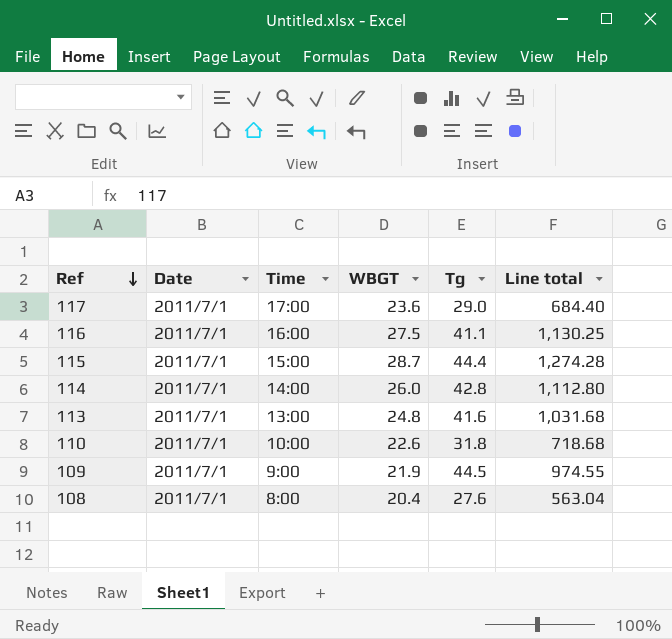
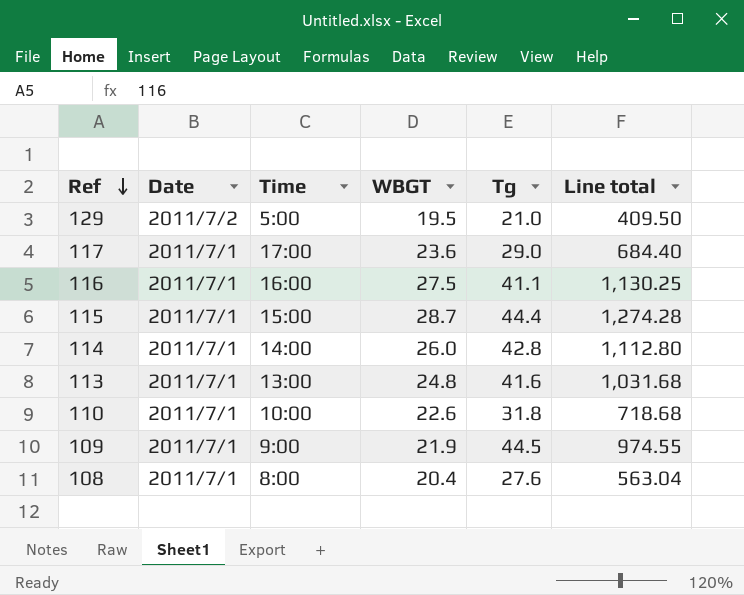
row 129: none -> 2011/7/2 | 5:00 | 19.5 | 21.0 | 409.50

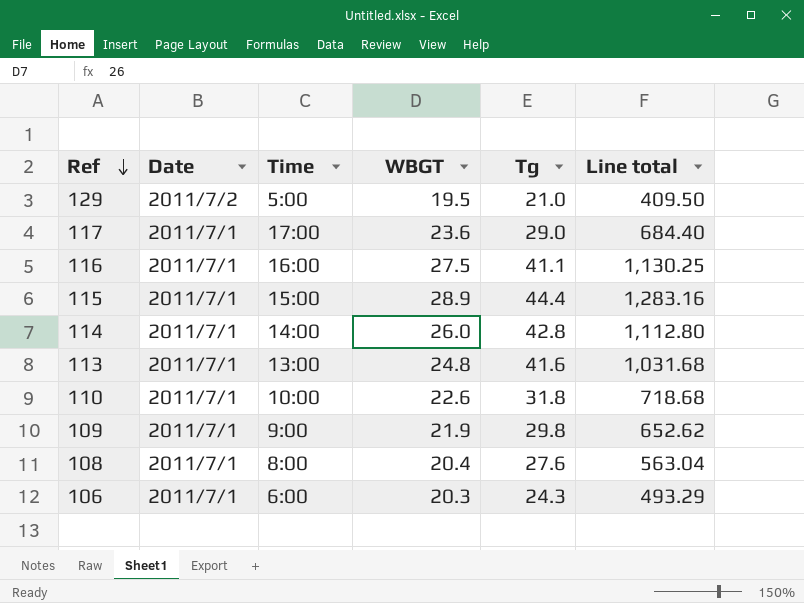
115 | WBGT: 28.7 -> 28.9
115 | Line total: 1,274.28 -> 1,283.16
109 | Tg: 44.5 -> 29.8
109 | Line total: 974.55 -> 652.62
row 106: none -> 2011/7/1 | 6:00 | 20.3 | 24.3 | 493.29

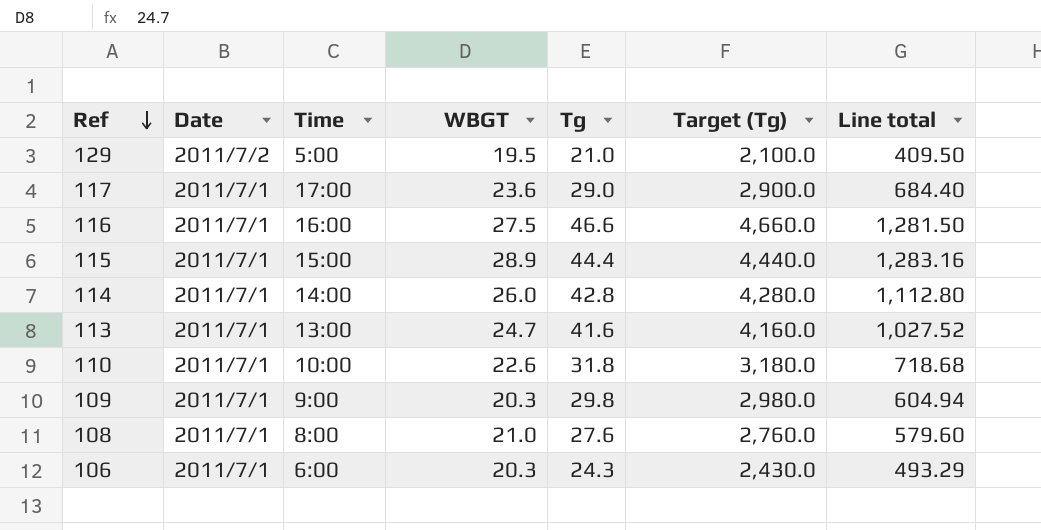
column Target (Tg) | formula: none -> [Tg] * 100
116 | Tg: 41.1 -> 46.6
116 | Line total: 1,130.25 -> 1,281.50
113 | WBGT: 24.8 -> 24.7
113 | Line total: 1,031.68 -> 1,027.52
109 | WBGT: 21.9 -> 20.3
109 | Line total: 652.62 -> 604.94
108 | WBGT: 20.4 -> 21.0
108 | Line total: 563.04 -> 579.60

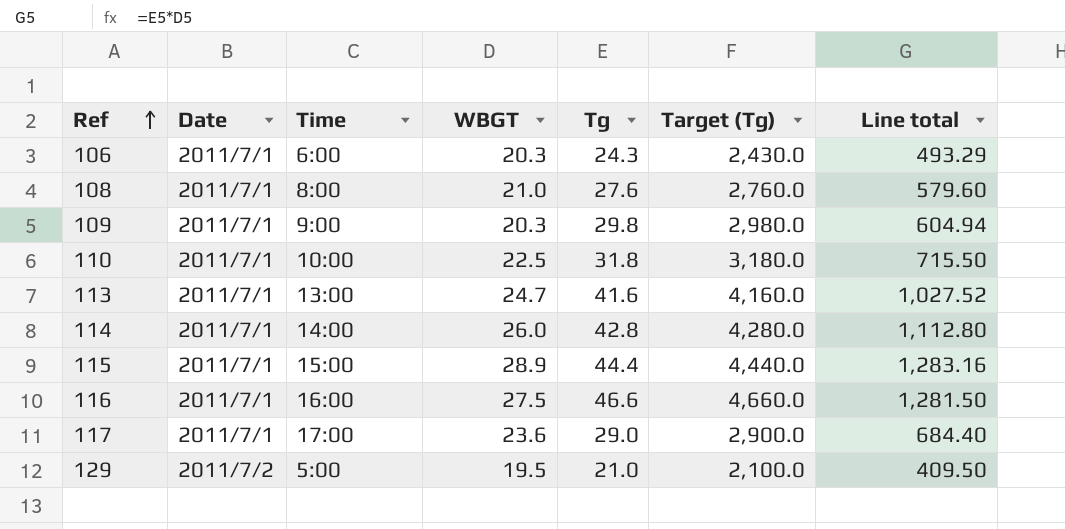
row order: Ref descending -> Ref ascending
110 | WBGT: 22.6 -> 22.5
110 | Line total: 718.68 -> 715.50

